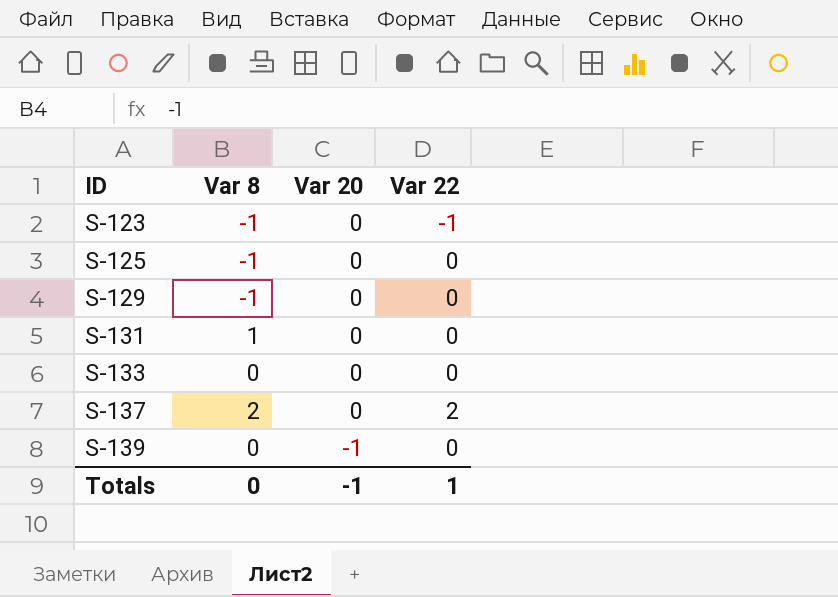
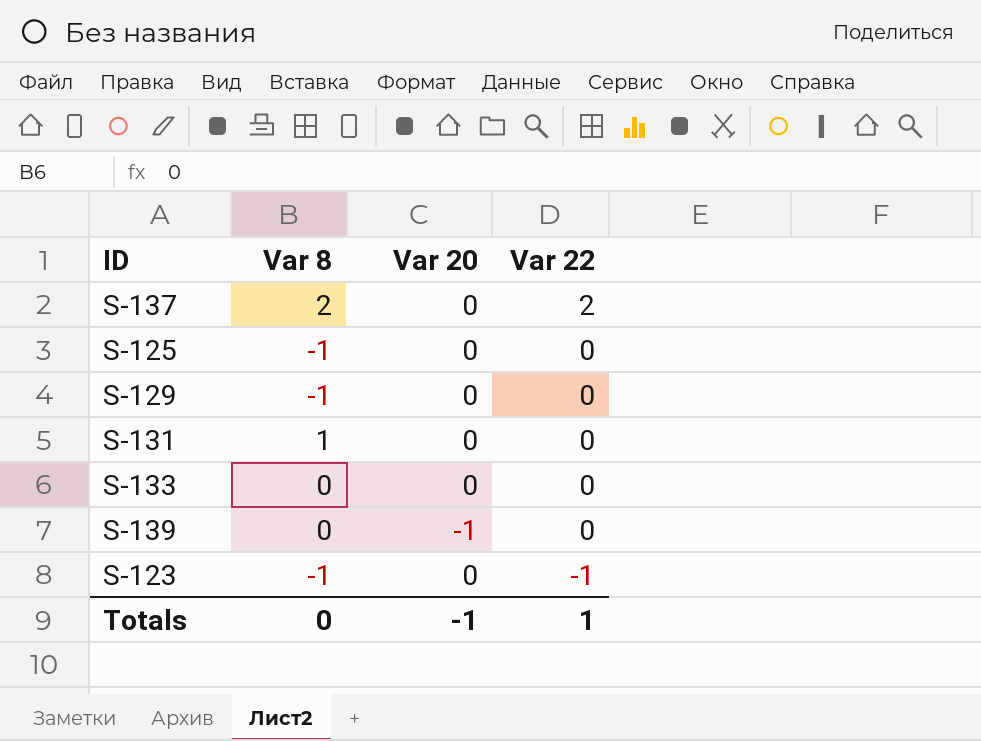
row order: ID ascending -> Var 22 descending

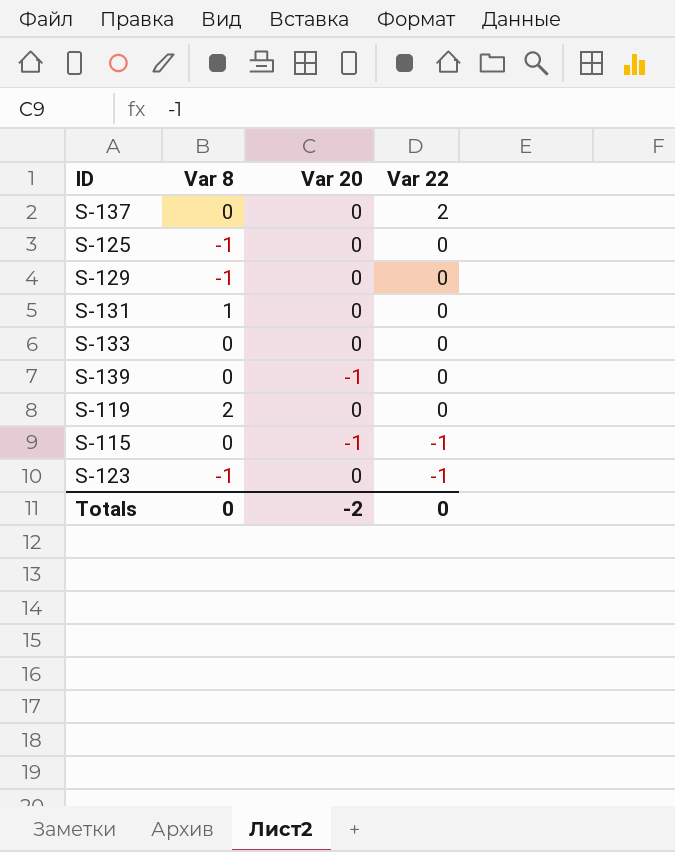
S-137 | Var 8: 2 -> 0
row S-119: none -> 2 | 0 | 0
row S-115: none -> 0 | -1 | -1
Totals | Var 20: -1 -> -2
Totals | Var 22: 1 -> 0

